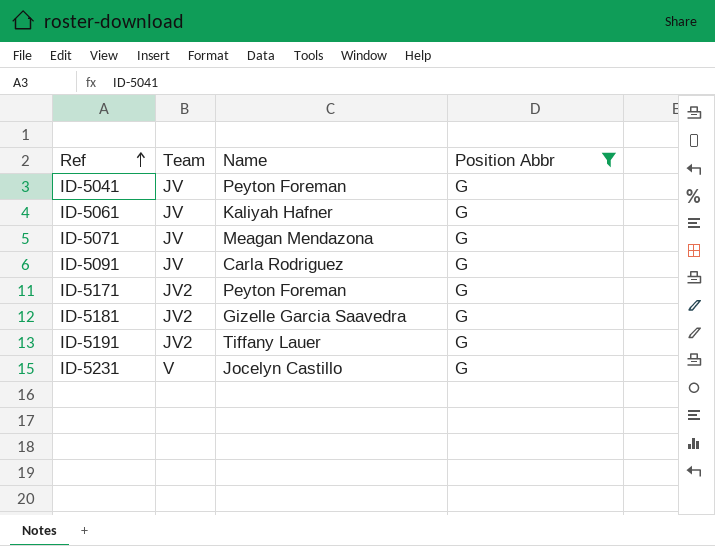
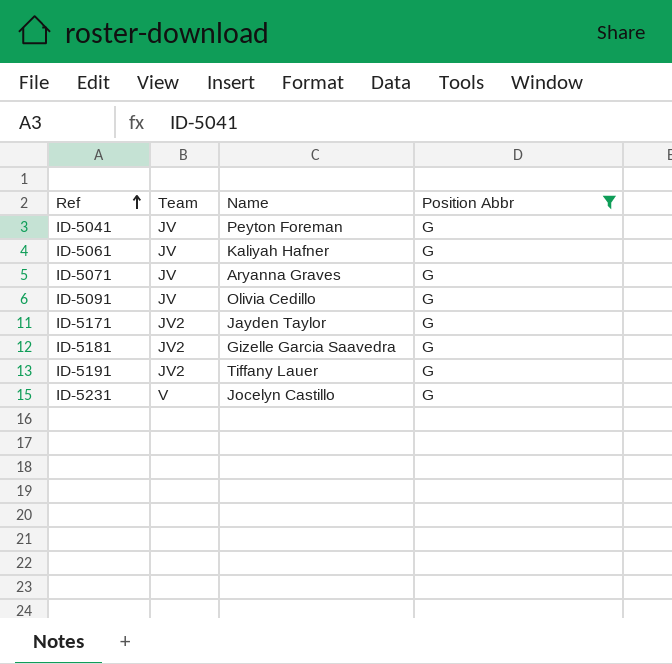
ID-5071 | Name: Meagan Mendazona -> Aryanna Graves
ID-5091 | Name: Carla Rodriguez -> Olivia Cedillo
ID-5171 | Name: Peyton Foreman -> Jayden Taylor

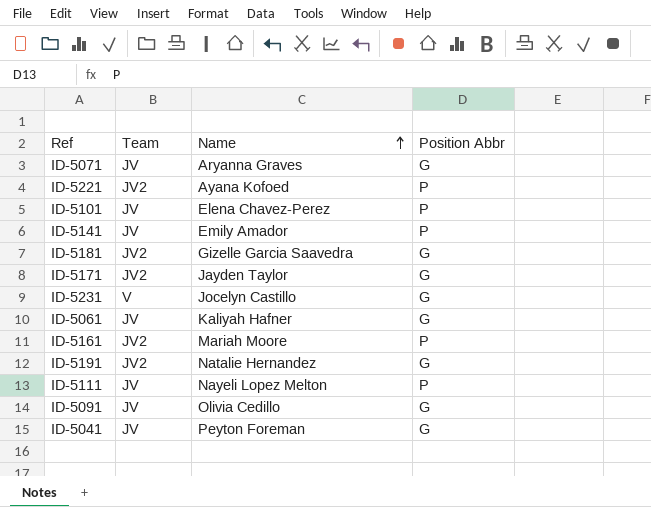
filter: Position Abbr = G -> none
row order: Ref ascending -> Name ascending
ID-5191 | Name: Tiffany Lauer -> Natalie Hernandez

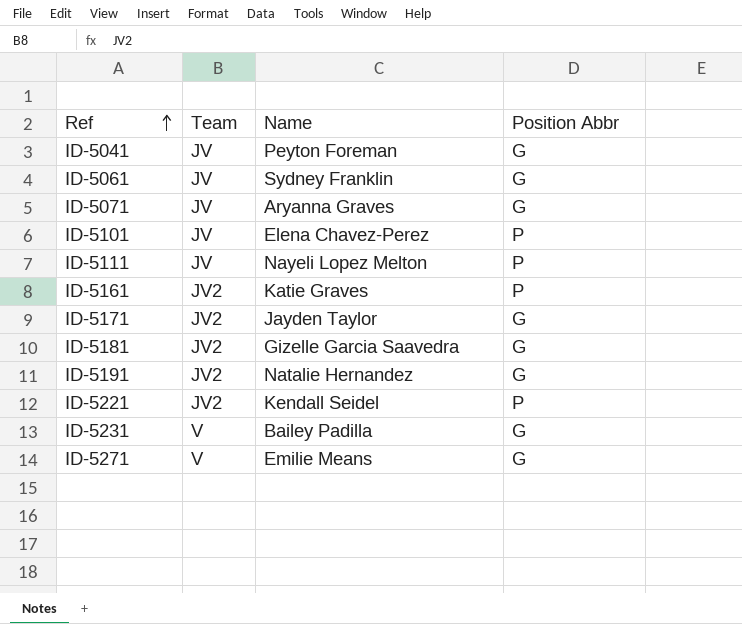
row order: Name ascending -> Ref ascending
row ID-5141: JV | Emily Amador | P -> none
row ID-5091: JV | Olivia Cedillo | G -> none
ID-5061 | Name: Kaliyah Hafner -> Sydney Franklin
ID-5161 | Name: Mariah Moore -> Katie Graves
ID-5221 | Name: Ayana Kofoed -> Kendall Seidel
ID-5231 | Name: Jocelyn Castillo -> Bailey Padilla
row ID-5271: none -> V | Emilie Means | G

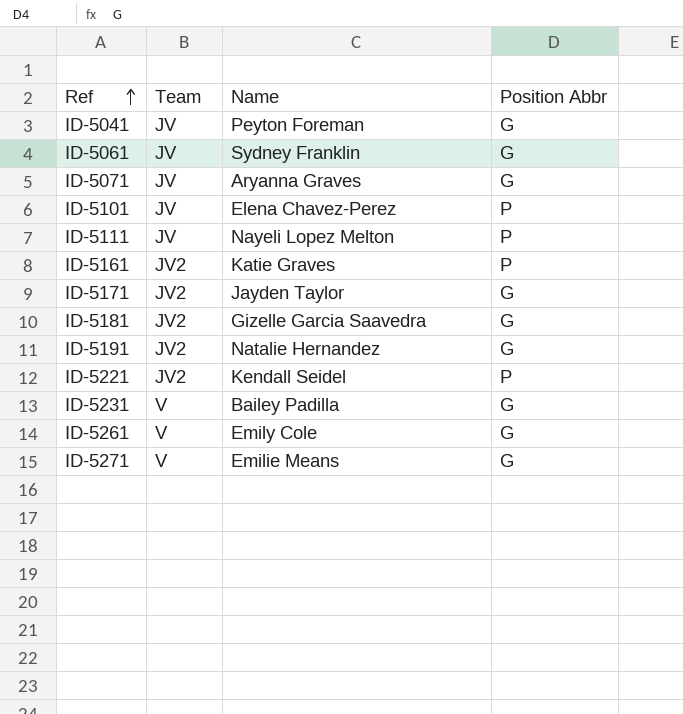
row ID-5261: none -> V | Emily Cole | G

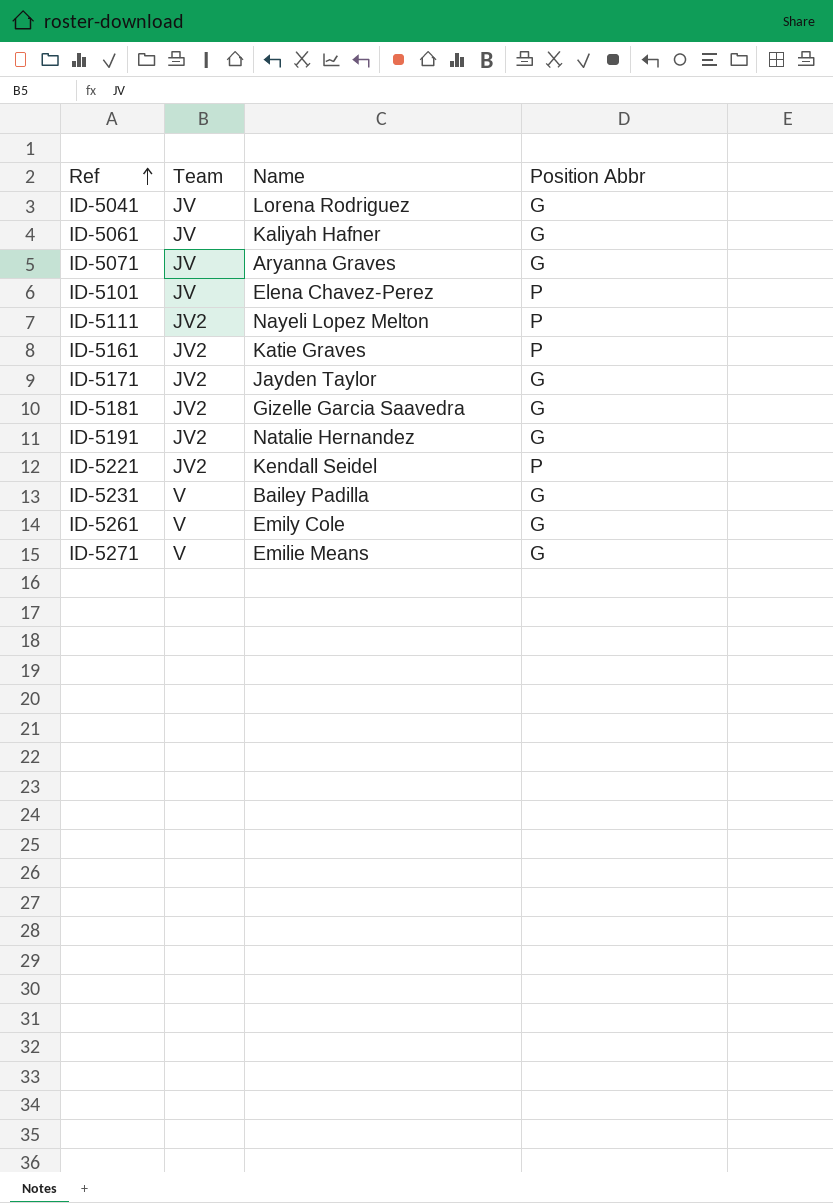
ID-5041 | Name: Peyton Foreman -> Lorena Rodriguez
ID-5061 | Name: Sydney Franklin -> Kaliyah Hafner
ID-5111 | Team: JV -> JV2

